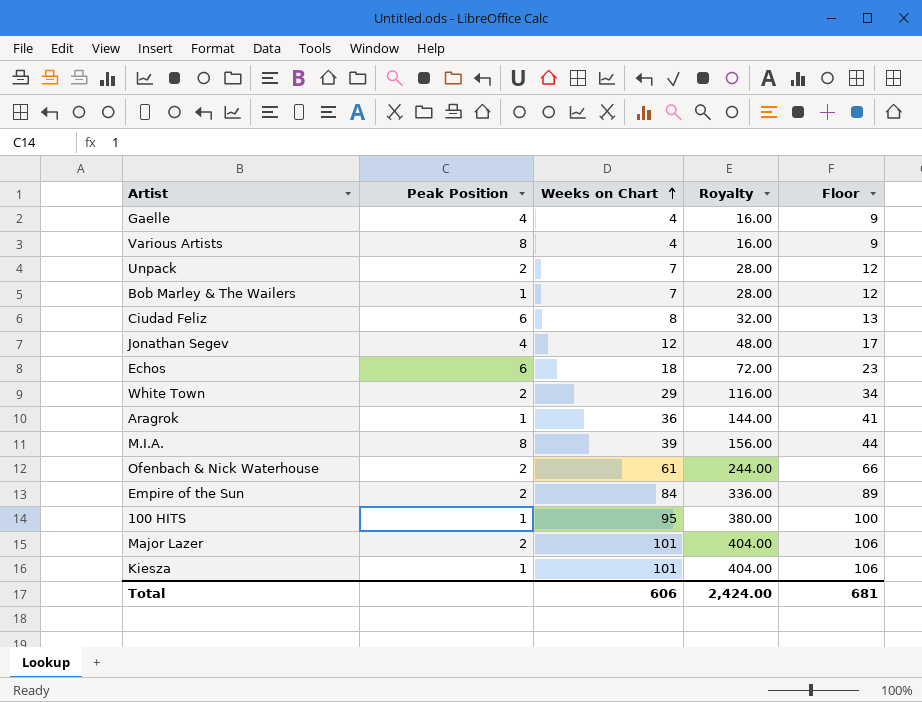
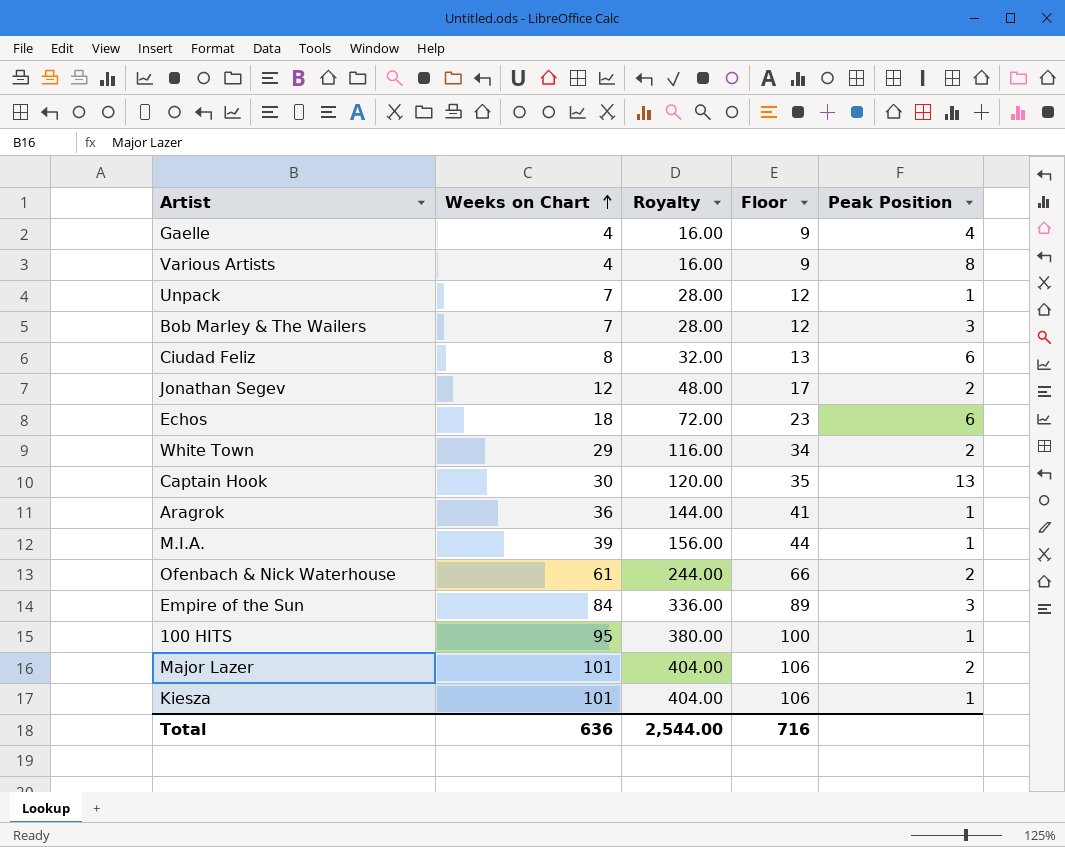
column Peak Position | position: 2 -> 5
Unpack | Peak Position: 2 -> 1
Bob Marley & The Wailers | Peak Position: 1 -> 3
Jonathan Segev | Peak Position: 4 -> 2
row Captain Hook: none -> 30 | 120.00 | 35 | 13
M.I.A. | Peak Position: 8 -> 1
Empire of the Sun | Peak Position: 2 -> 3
Total | Weeks on Chart: 606 -> 636
Total | Royalty: 2,424.00 -> 2,544.00
Total | Floor: 681 -> 716

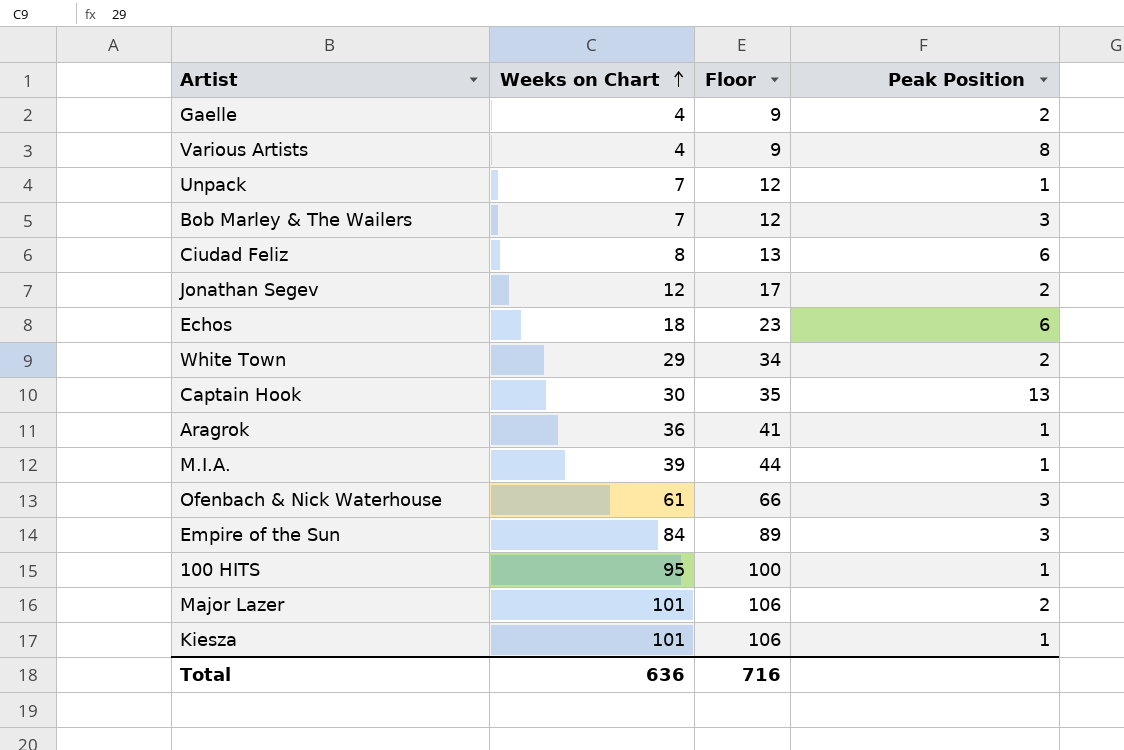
column Royalty | formula: [Weeks on Chart] * 4 -> none
Gaelle | Peak Position: 4 -> 2
Ofenbach & Nick Waterhouse | Peak Position: 2 -> 3

